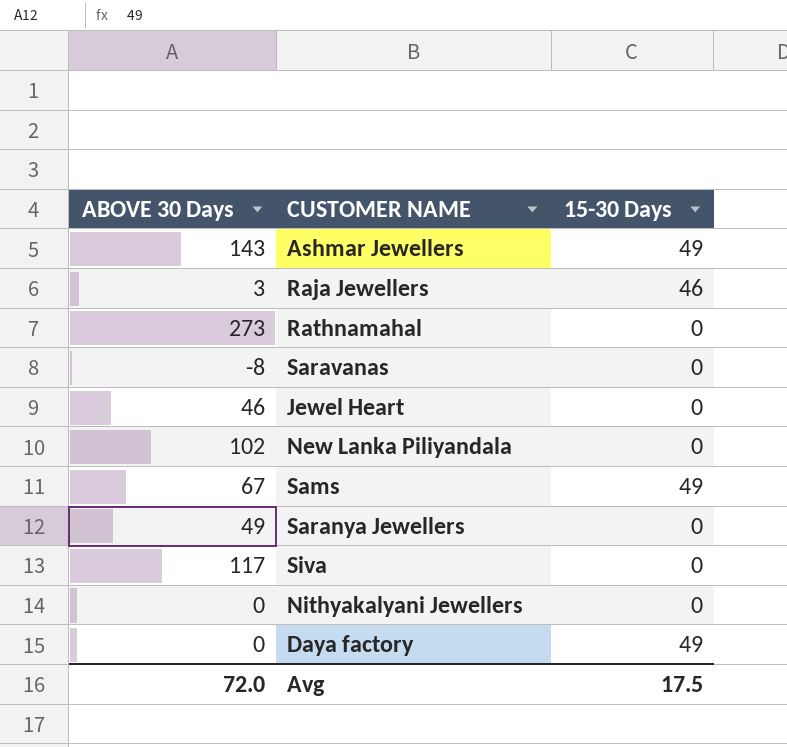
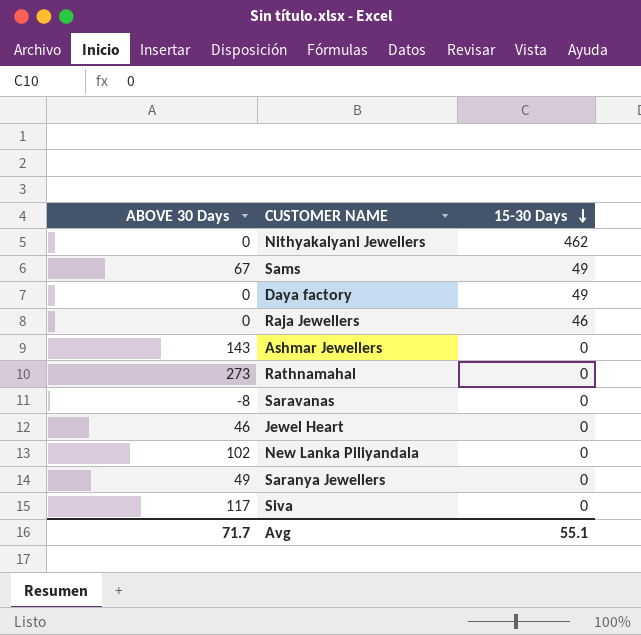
row order: none -> 15-30 Days descending
Nithyakalyani Jewellers | 15-30 Days: 0 -> 462
Raja Jewellers | ABOVE 30 Days: 3 -> 0
Ashmar Jewellers | 15-30 Days: 49 -> 0
Avg | ABOVE 30 Days: 72.0 -> 71.7
Avg | 15-30 Days: 17.5 -> 55.1

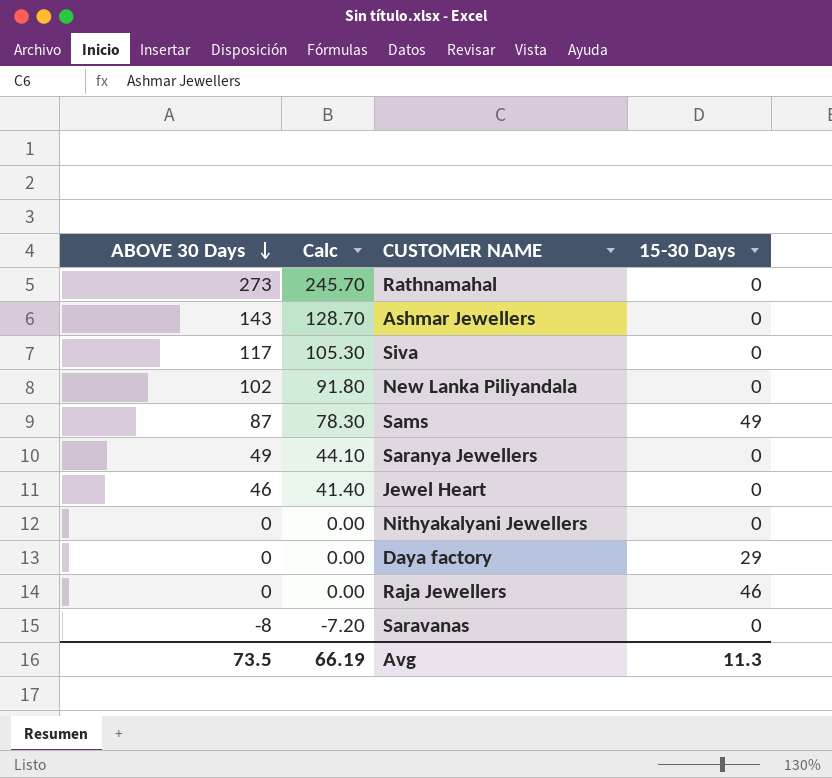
row order: 15-30 Days descending -> ABOVE 30 Days descending
column Calc | formula: none -> [ABOVE 30 Days] * 0.9
Sams | ABOVE 30 Days: 67 -> 87
Nithyakalyani Jewellers | 15-30 Days: 462 -> 0
Daya factory | 15-30 Days: 49 -> 29
Avg | ABOVE 30 Days: 71.7 -> 73.5
Avg | 15-30 Days: 55.1 -> 11.3

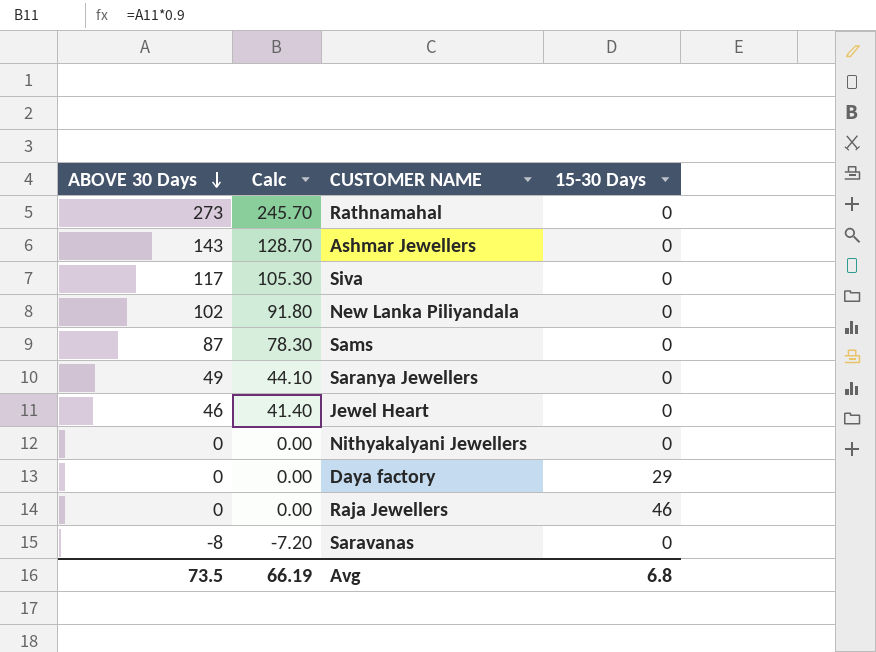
Sams | 15-30 Days: 49 -> 0
Avg | 15-30 Days: 11.3 -> 6.8

